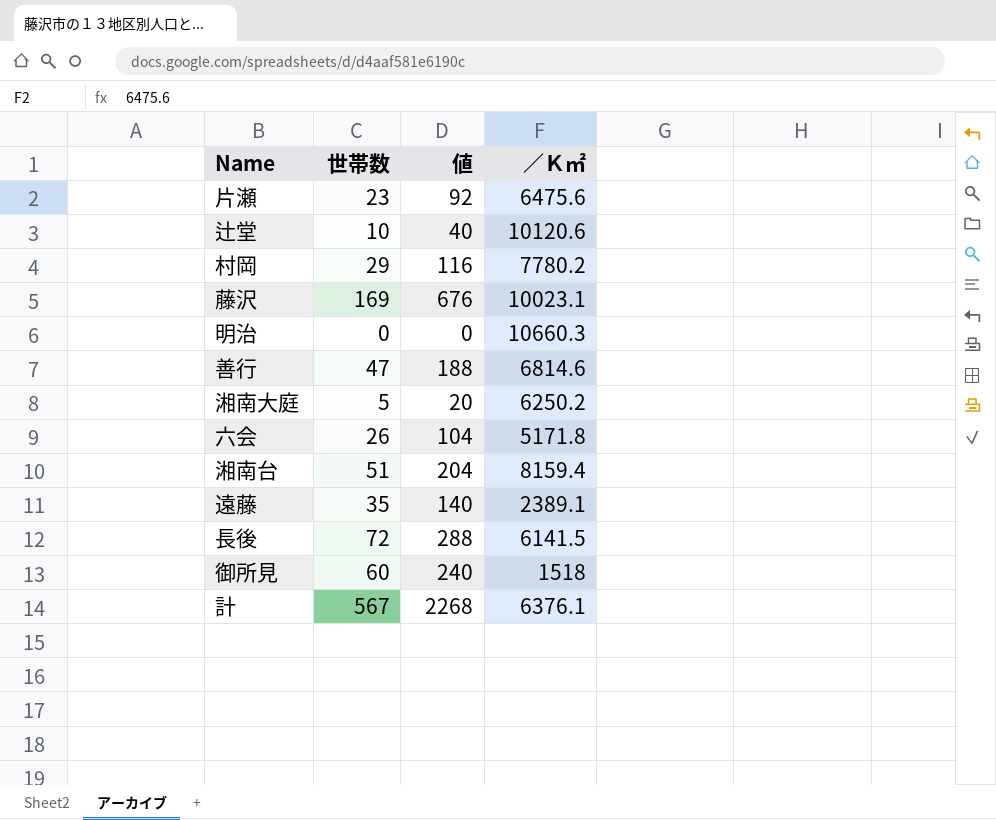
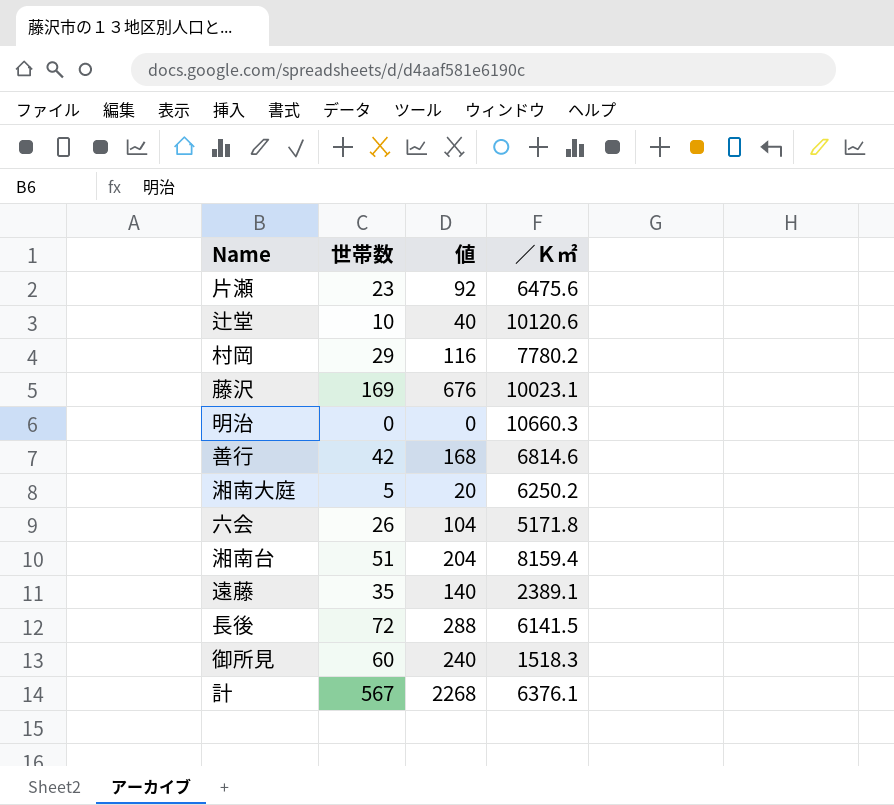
善行 | 世帯数: 47 -> 42
善行 | 値: 188 -> 168
御所見 | ／Ｋ㎡: 1518 -> 1518.3

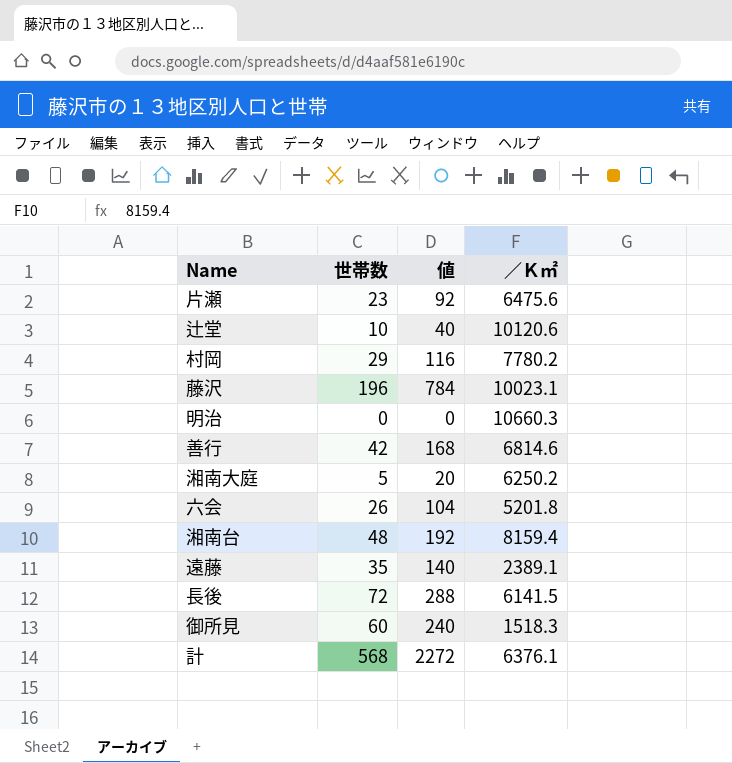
藤沢 | 世帯数: 169 -> 196
藤沢 | 値: 676 -> 784
六会 | ／Ｋ㎡: 5171.8 -> 5201.8
湘南台 | 世帯数: 51 -> 48
湘南台 | 値: 204 -> 192
計 | 世帯数: 567 -> 568
計 | 値: 2268 -> 2272

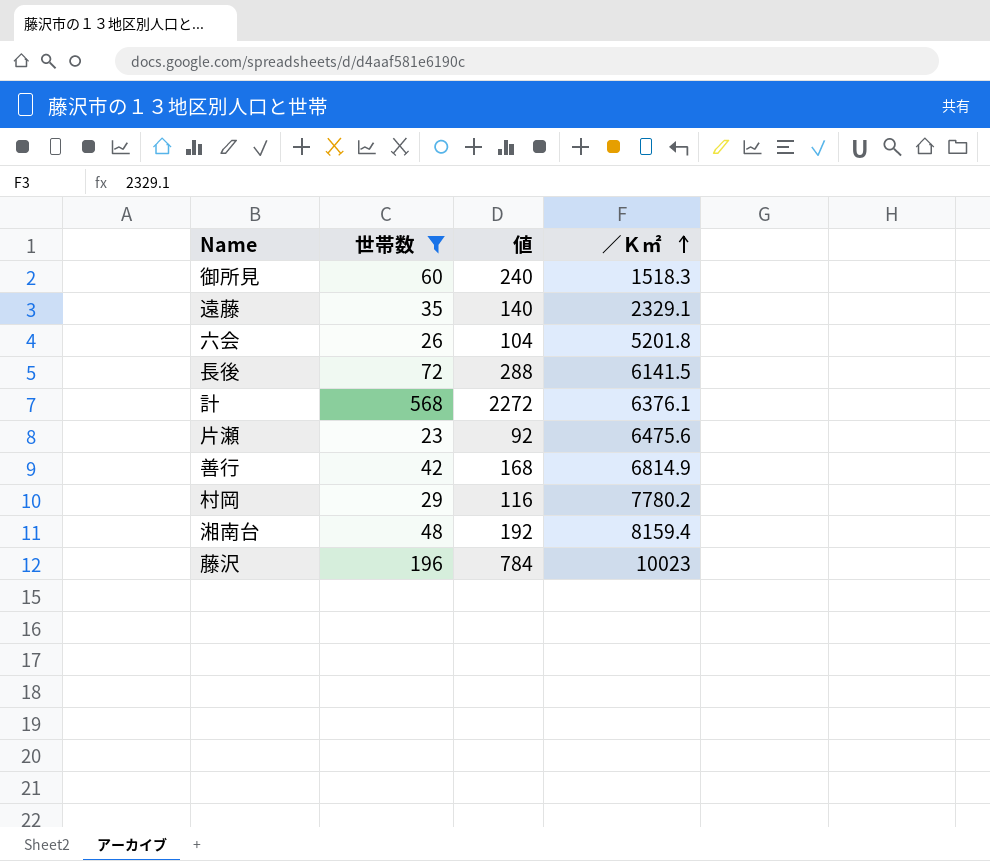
filter: none -> 世帯数 >= 23
row order: none -> ／Ｋ㎡ ascending
遠藤 | ／Ｋ㎡: 2389.1 -> 2329.1
善行 | ／Ｋ㎡: 6814.6 -> 6814.9
藤沢 | ／Ｋ㎡: 10023.1 -> 10023

